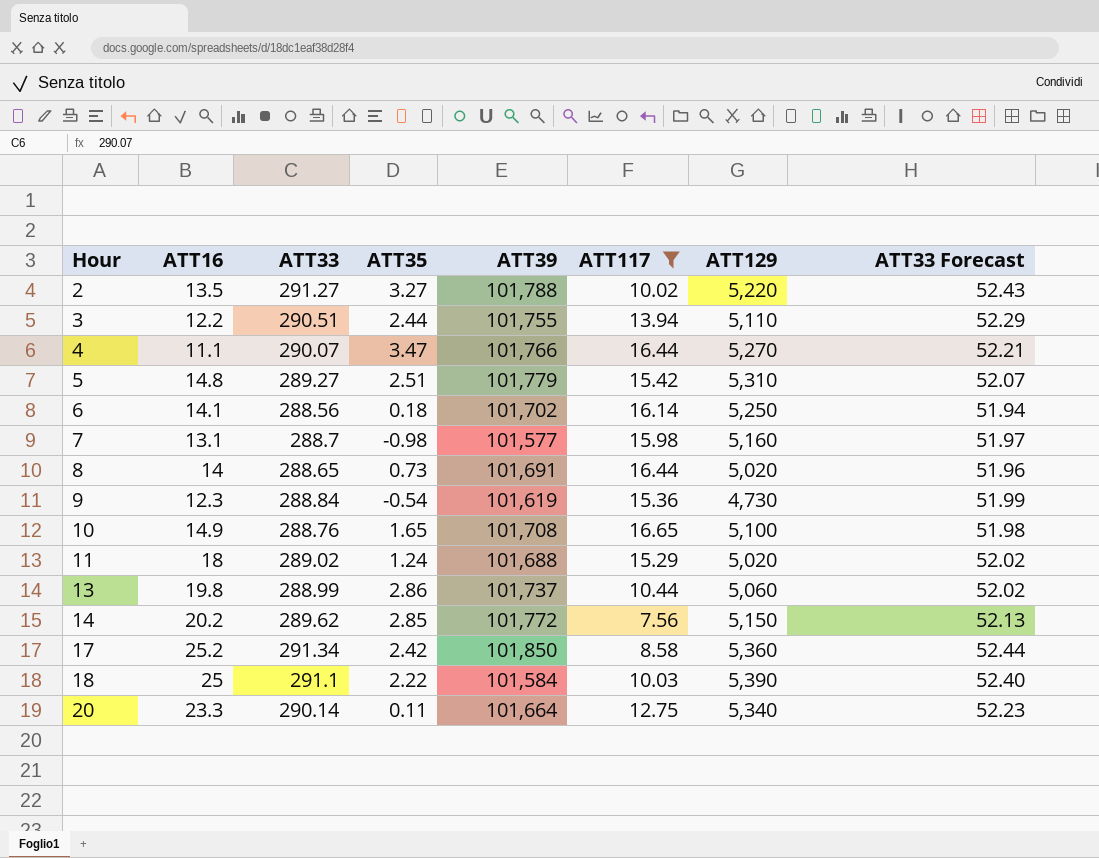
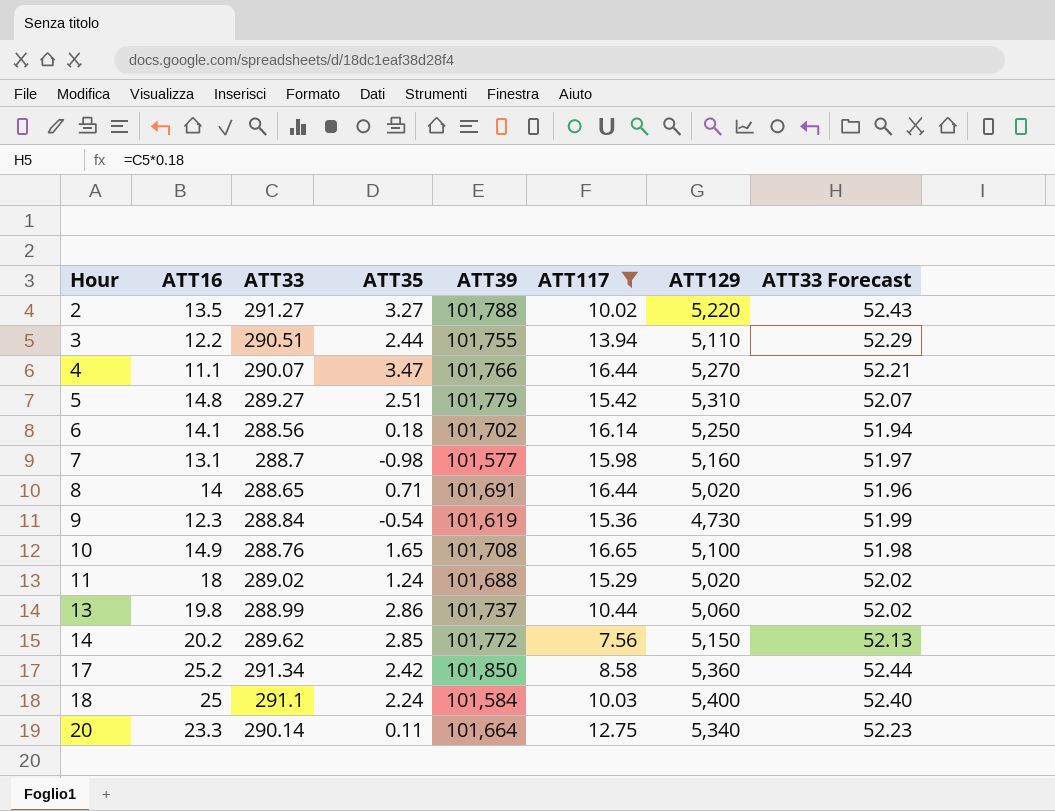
8 | ATT35: 0.73 -> 0.71
18 | ATT35: 2.22 -> 2.24
18 | ATT129: 5,390 -> 5,400

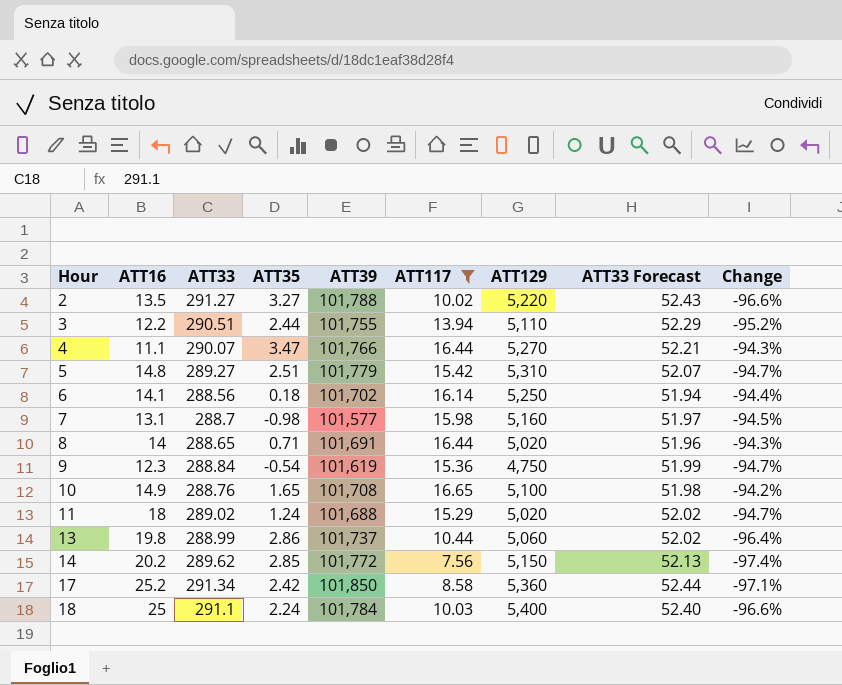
column Change | formula: none -> ([ATT117] - [ATT33]) / [ATT33]
row 20: 23.3 | 290.14 | 0.11 | 101,664 | 12.75 | 5,340 | 52.23 -> none
9 | ATT129: 4,730 -> 4,750
18 | ATT39: 101,584 -> 101,784

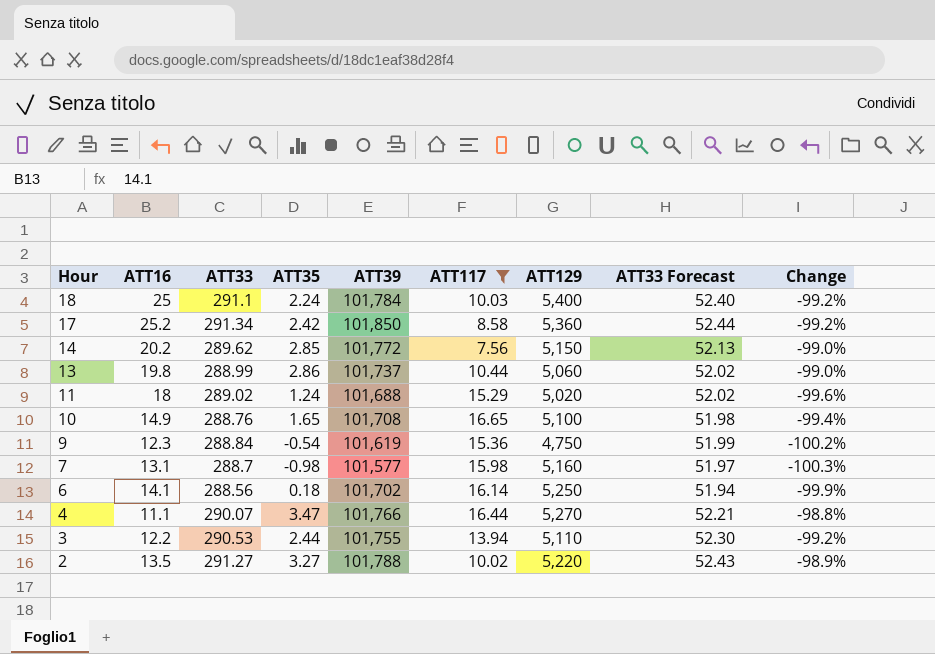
row order: Hour ascending -> Hour descending
column Change | formula: ([ATT117] - [ATT33]) / [ATT33] -> ([ATT35] - [ATT33]) / [ATT33]
row 5: 14.8 | 289.27 | 2.51 | 101,779 | 15.42 | 5,310 | 52.07 | -94.7% -> none
row 8: 14 | 288.65 | 0.71 | 101,691 | 16.44 | 5,020 | 51.96 | -94.3% -> none
3 | ATT33: 290.51 -> 290.53
3 | ATT33 Forecast: 52.29 -> 52.30

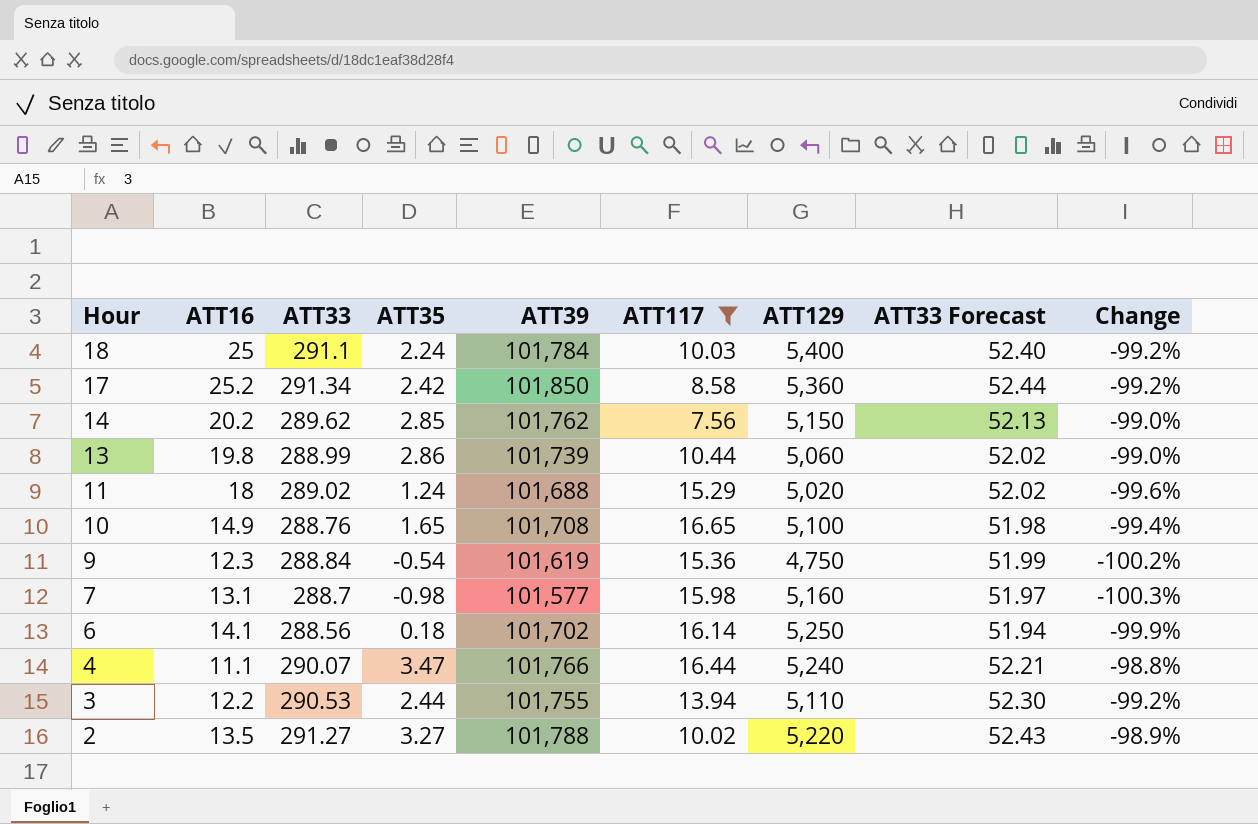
14 | ATT39: 101,772 -> 101,762
13 | ATT39: 101,737 -> 101,739
4 | ATT129: 5,270 -> 5,240

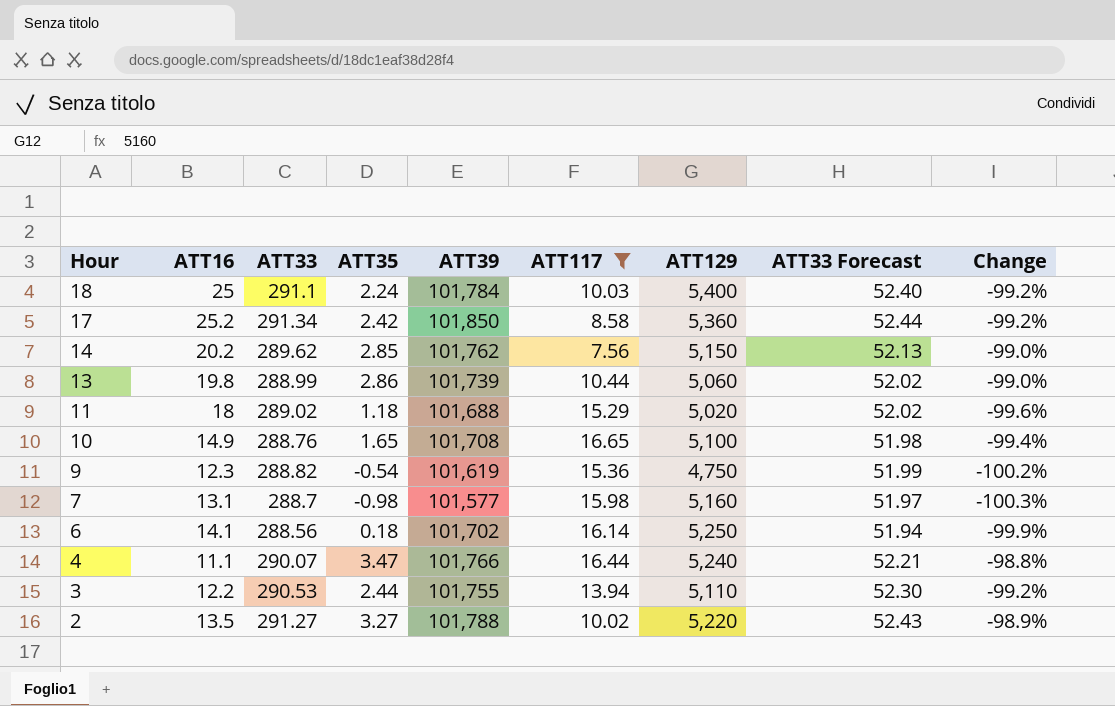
11 | ATT35: 1.24 -> 1.18
9 | ATT33: 288.84 -> 288.82

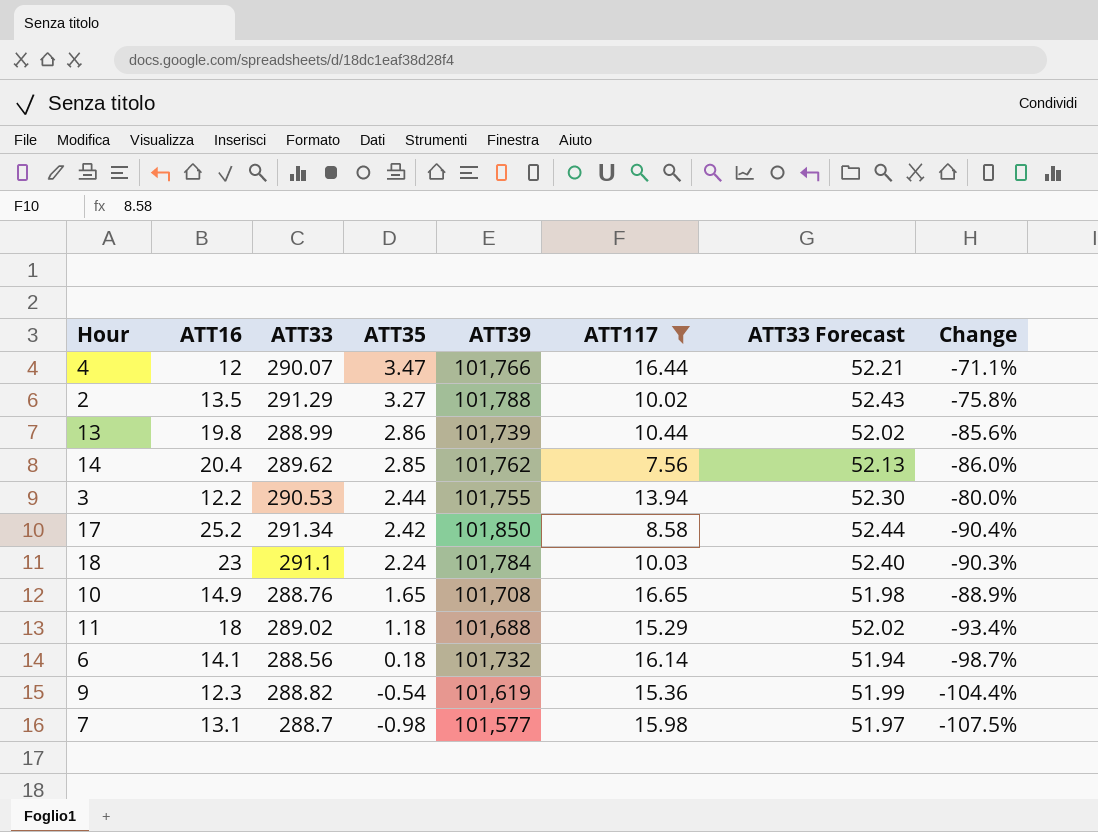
row order: Hour descending -> ATT35 descending
column ATT129 | position: 7 -> none
column Change | formula: ([ATT35] - [ATT33]) / [ATT33] -> ([ATT35] - [ATT16]) / [ATT16]
4 | ATT16: 11.1 -> 12
2 | ATT33: 291.27 -> 291.29
14 | ATT16: 20.2 -> 20.4
18 | ATT16: 25 -> 23
6 | ATT39: 101,702 -> 101,732

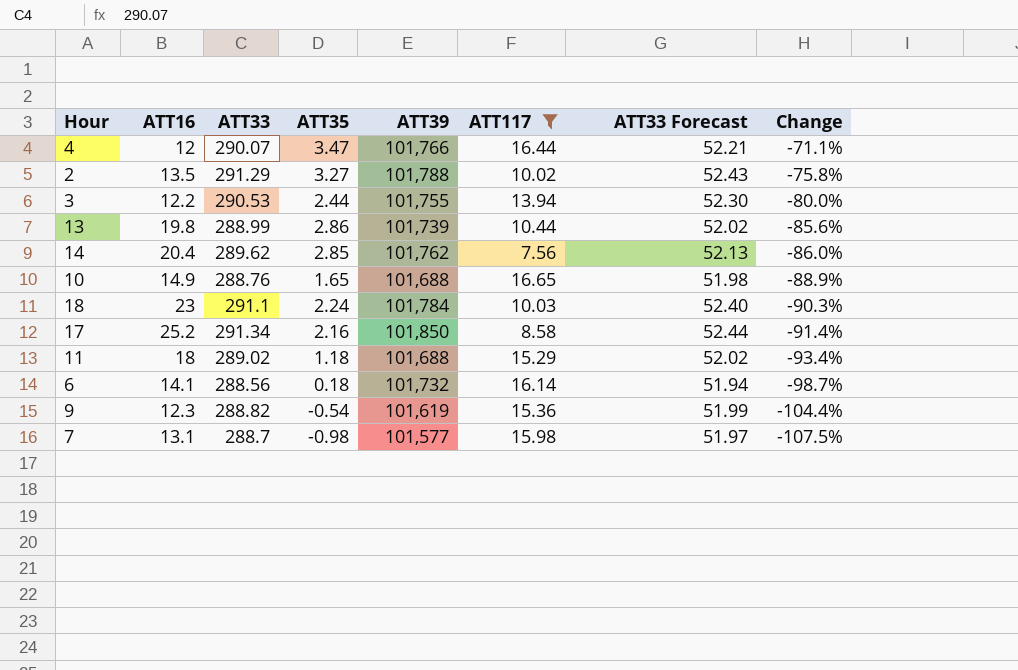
row order: ATT35 descending -> Change descending
10 | ATT39: 101,708 -> 101,688
17 | ATT35: 2.42 -> 2.16
17 | Change: -90.4% -> -91.4%

